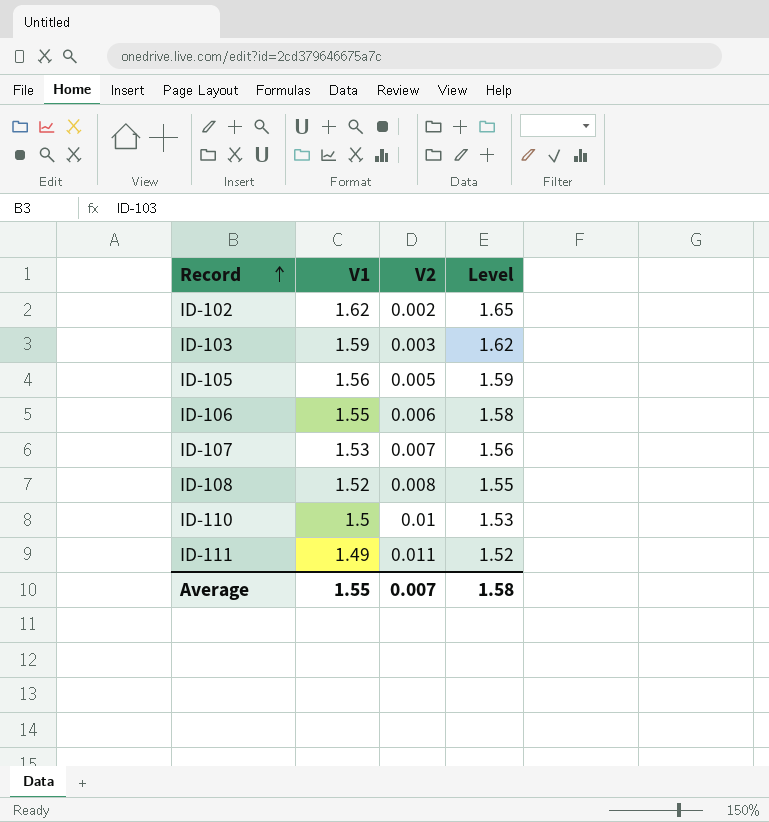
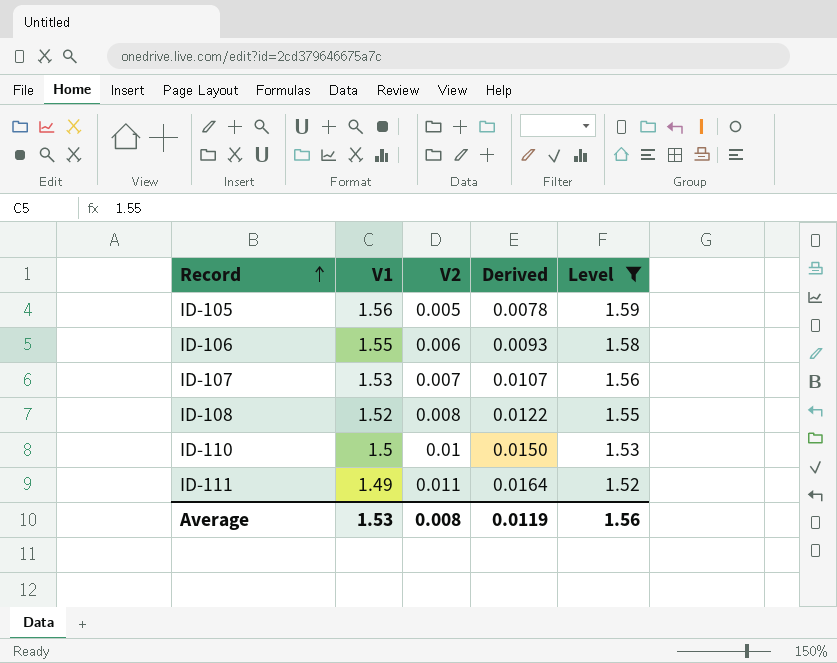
filter: none -> Level <= 1.59
column Derived | formula: none -> [V1] * [V2]
Average | V1: 1.55 -> 1.53
Average | V2: 0.007 -> 0.008
Average | Level: 1.58 -> 1.56

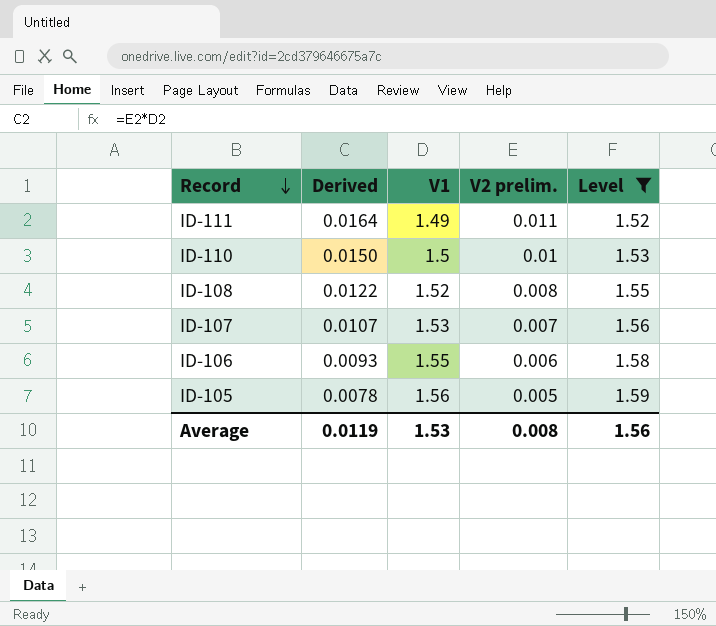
row order: Record ascending -> Record descending
column Derived | position: 4 -> 2
column name: V2 -> V2 prelim.

